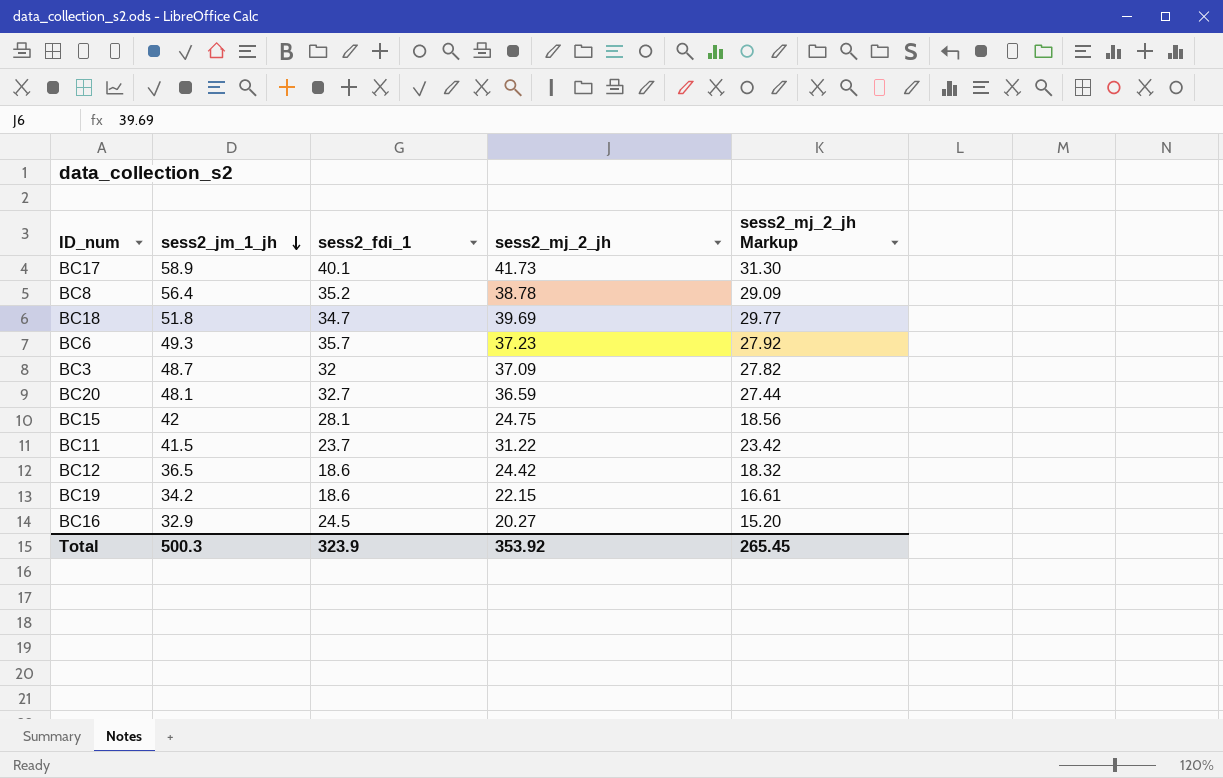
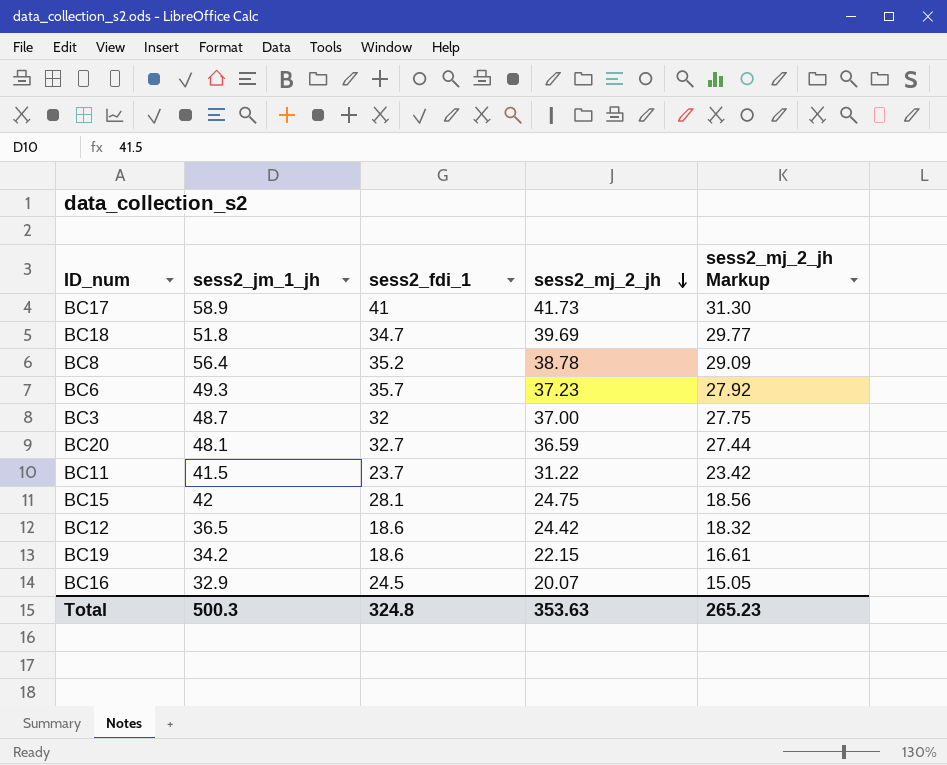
row order: sess2_jm_1_jh descending -> sess2_mj_2_jh descending
BC17 | sess2_fdi_1: 40.1 -> 41
BC3 | sess2_mj_2_jh: 37.09 -> 37.00
BC3 | sess2_mj_2_jh Markup: 27.82 -> 27.75
BC16 | sess2_mj_2_jh: 20.27 -> 20.07
BC16 | sess2_mj_2_jh Markup: 15.20 -> 15.05
Total | sess2_fdi_1: 323.9 -> 324.8
Total | sess2_mj_2_jh: 353.92 -> 353.63
Total | sess2_mj_2_jh Markup: 265.45 -> 265.23

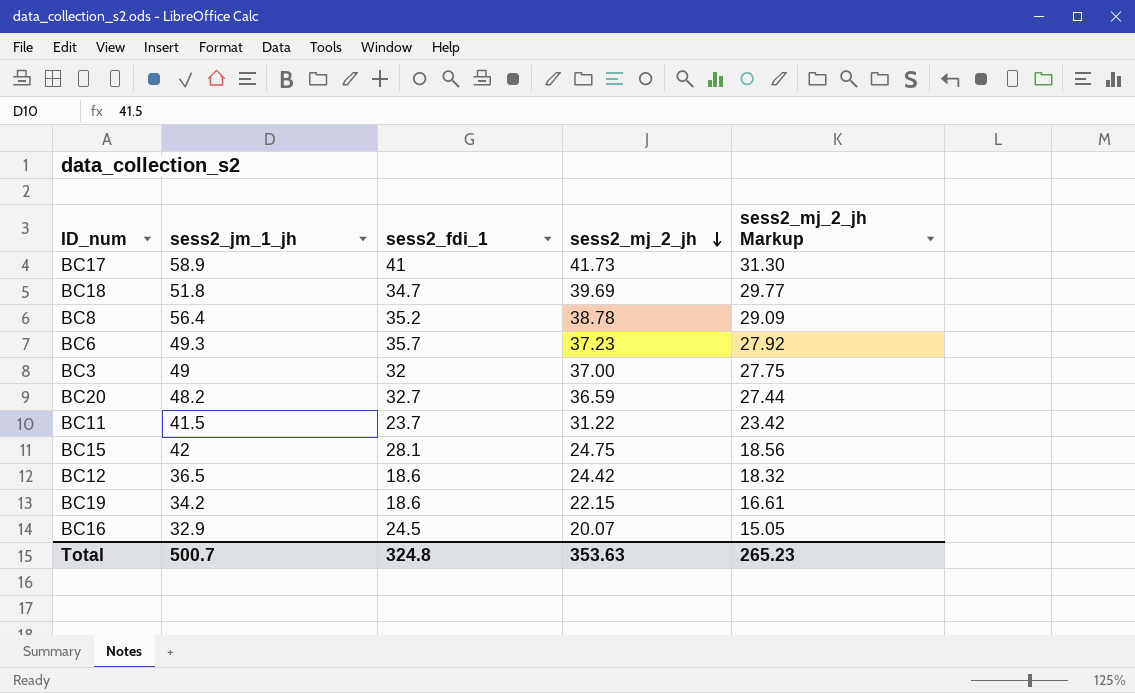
BC3 | sess2_jm_1_jh: 48.7 -> 49
BC20 | sess2_jm_1_jh: 48.1 -> 48.2
Total | sess2_jm_1_jh: 500.3 -> 500.7

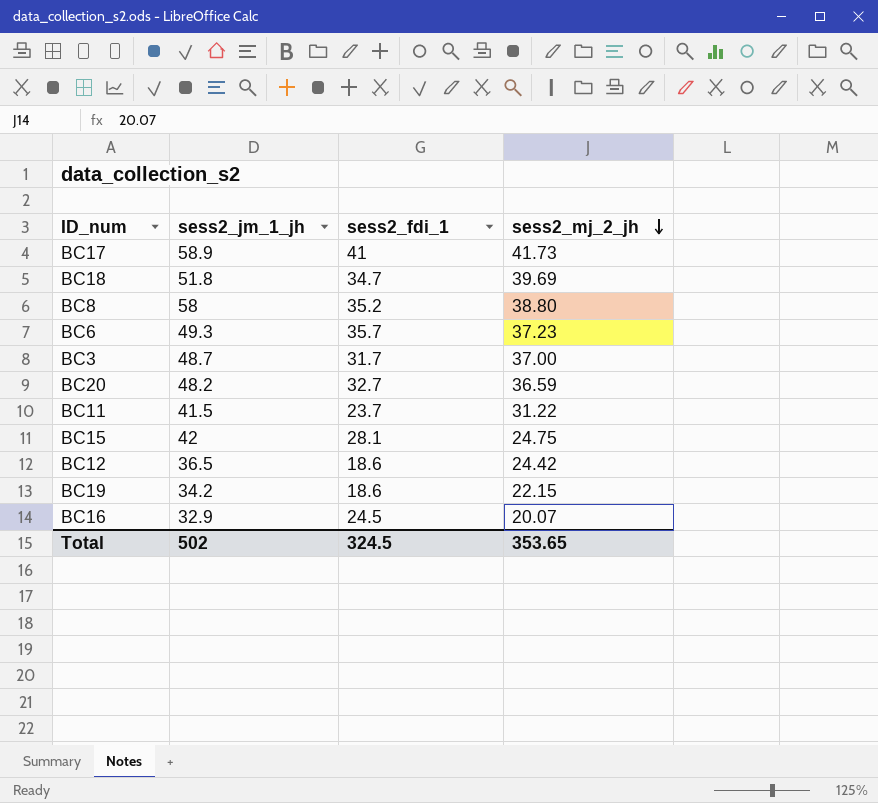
column sess2_mj_2_jh Markup | formula: [sess2_mj_2_jh] * 0.75 -> none
BC8 | sess2_jm_1_jh: 56.4 -> 58
BC8 | sess2_mj_2_jh: 38.78 -> 38.80
BC3 | sess2_jm_1_jh: 49 -> 48.7
BC3 | sess2_fdi_1: 32 -> 31.7
Total | sess2_jm_1_jh: 500.7 -> 502
Total | sess2_fdi_1: 324.8 -> 324.5
Total | sess2_mj_2_jh: 353.63 -> 353.65

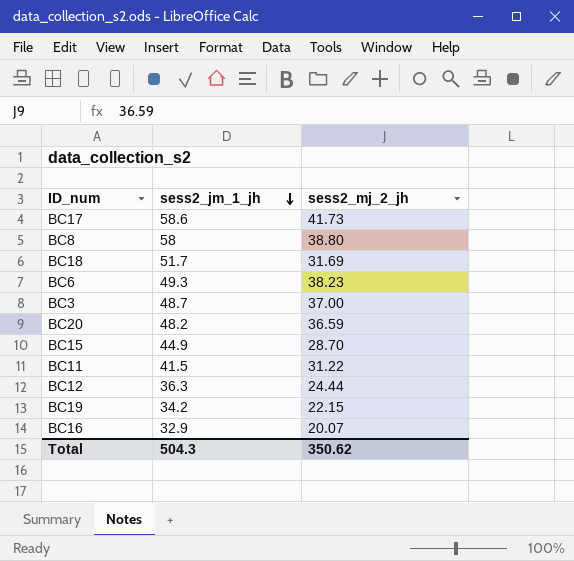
row order: sess2_mj_2_jh descending -> sess2_jm_1_jh descending
column sess2_fdi_1 | position: 3 -> none
BC17 | sess2_jm_1_jh: 58.9 -> 58.6
BC18 | sess2_jm_1_jh: 51.8 -> 51.7
BC18 | sess2_mj_2_jh: 39.69 -> 31.69
BC6 | sess2_mj_2_jh: 37.23 -> 38.23
BC15 | sess2_jm_1_jh: 42 -> 44.9
BC15 | sess2_mj_2_jh: 24.75 -> 28.70
BC12 | sess2_jm_1_jh: 36.5 -> 36.3
BC12 | sess2_mj_2_jh: 24.42 -> 24.44
Total | sess2_jm_1_jh: 502 -> 504.3
Total | sess2_mj_2_jh: 353.65 -> 350.62

